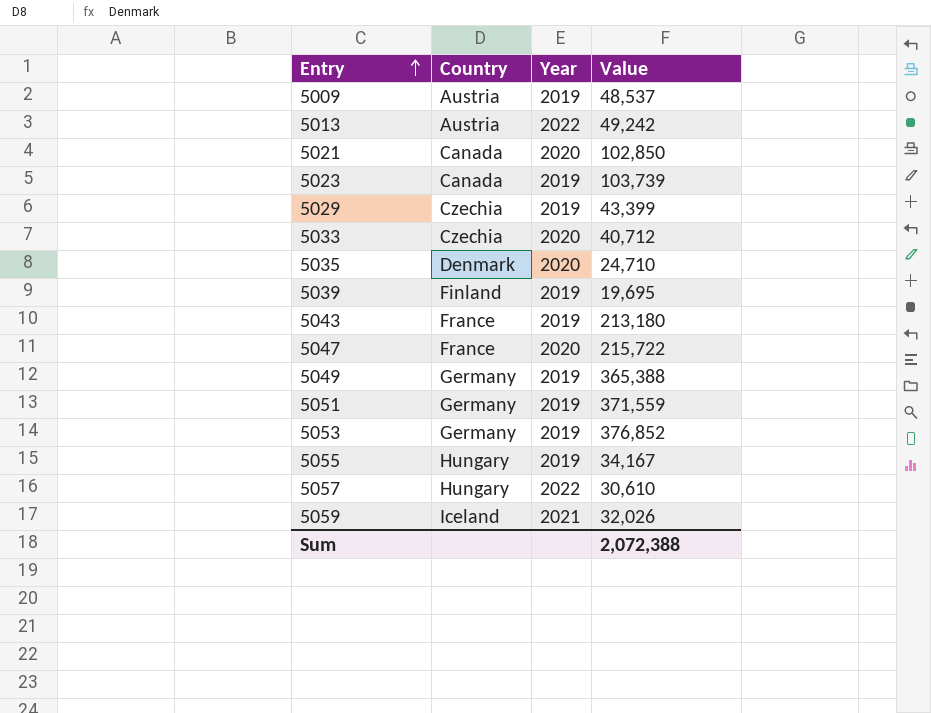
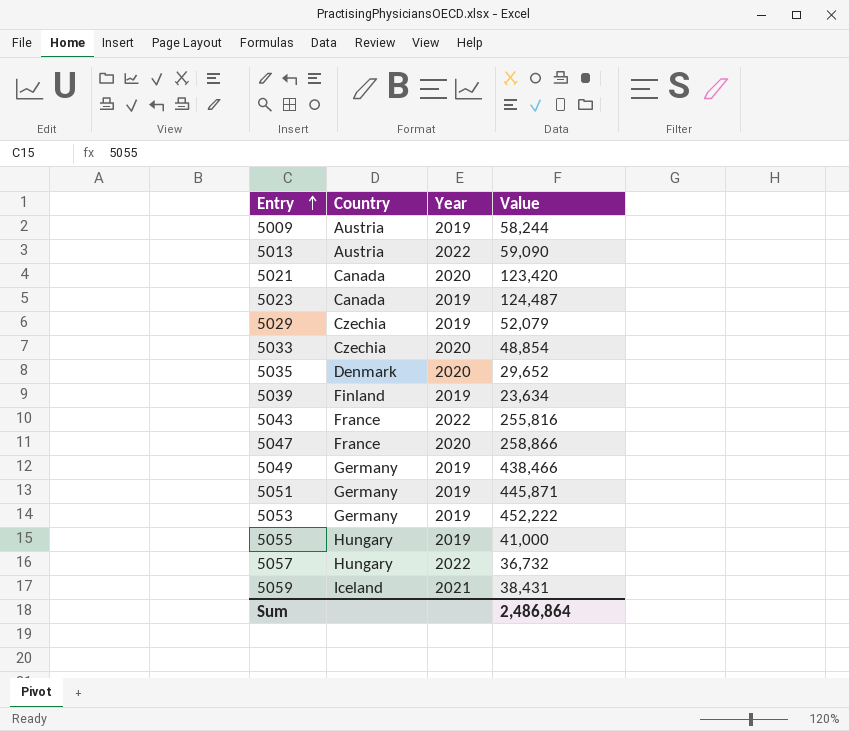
5009 | Value: 48,537 -> 58,244
5013 | Value: 49,242 -> 59,090
5021 | Value: 102,850 -> 123,420
5023 | Value: 103,739 -> 124,487
5029 | Value: 43,399 -> 52,079
5033 | Value: 40,712 -> 48,854
5035 | Value: 24,710 -> 29,652
5039 | Value: 19,695 -> 23,634
5043 | Year: 2019 -> 2022
5043 | Value: 213,180 -> 255,816
5047 | Value: 215,722 -> 258,866
5049 | Value: 365,388 -> 438,466
5051 | Value: 371,559 -> 445,871
5053 | Value: 376,852 -> 452,222
5055 | Value: 34,167 -> 41,000
5057 | Value: 30,610 -> 36,732
5059 | Value: 32,026 -> 38,431
Sum | Value: 2,072,388 -> 2,486,864

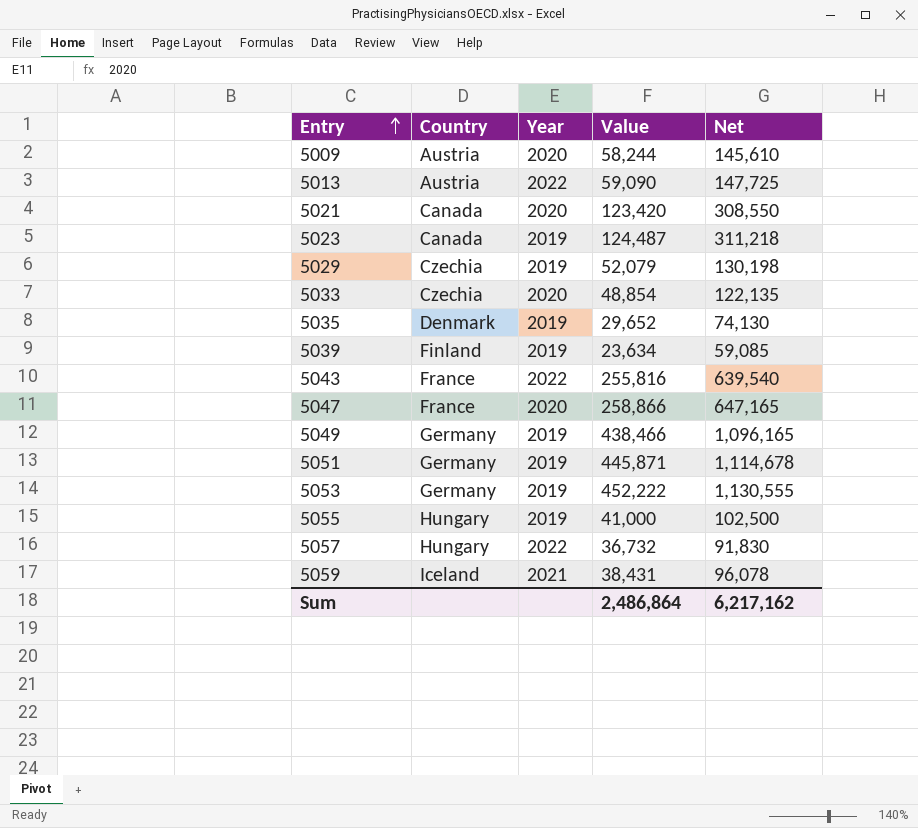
column Net | formula: none -> [Value] * 2.5
5009 | Year: 2019 -> 2020
5035 | Year: 2020 -> 2019

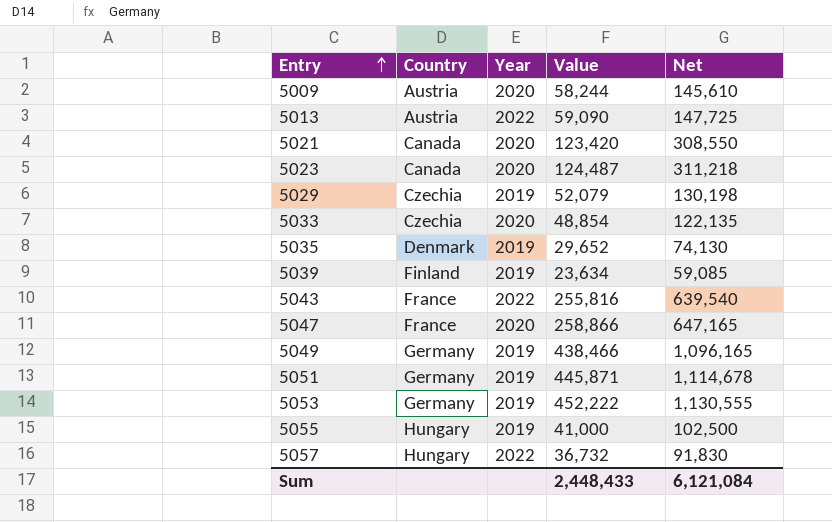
row 5059: Iceland | 2021 | 38,431 | 96,078 -> none
5023 | Year: 2019 -> 2020
Sum | Value: 2,486,864 -> 2,448,433
Sum | Net: 6,217,162 -> 6,121,084

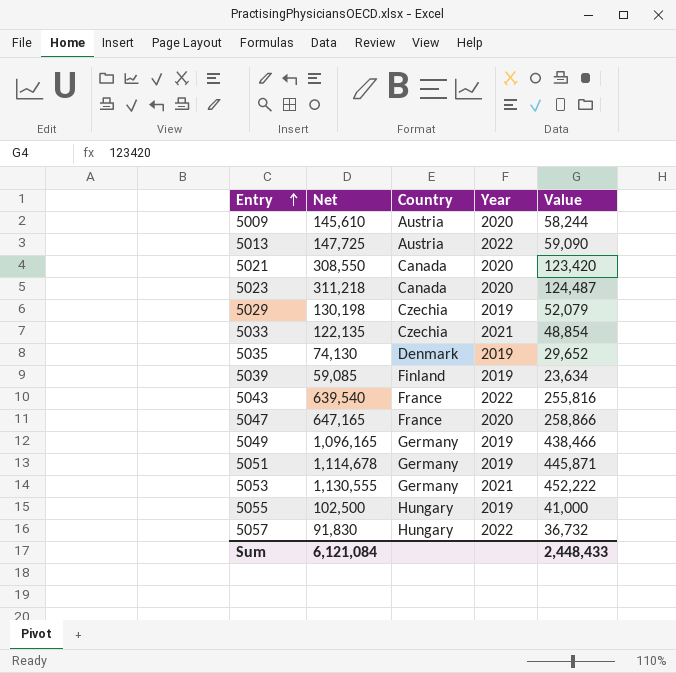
column Net | position: 5 -> 2
5033 | Year: 2020 -> 2021
5053 | Year: 2019 -> 2021

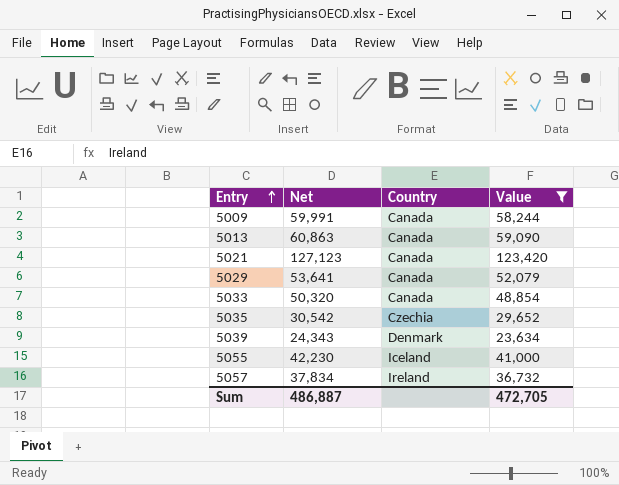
filter: none -> Value <= 123,420
column Year | position: 4 -> none
column Net | formula: [Value] * 2.5 -> [Value] * 1.03
5009 | Country: Austria -> Canada
5013 | Country: Austria -> Canada
5029 | Country: Czechia -> Canada
5033 | Country: Czechia -> Canada
5035 | Country: Denmark -> Czechia
5039 | Country: Finland -> Denmark
5055 | Country: Hungary -> Iceland
5057 | Country: Hungary -> Ireland
Sum | Net: 6,121,084 -> 486,887
Sum | Value: 2,448,433 -> 472,705

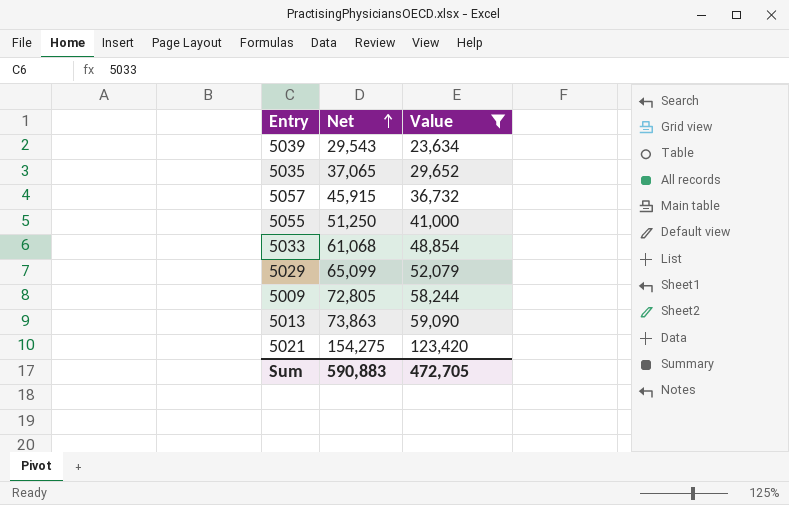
row order: Entry ascending -> Net ascending
column Country | position: 3 -> none
column Net | formula: [Value] * 1.03 -> [Value] * 1.25
Sum | Net: 486,887 -> 590,883

